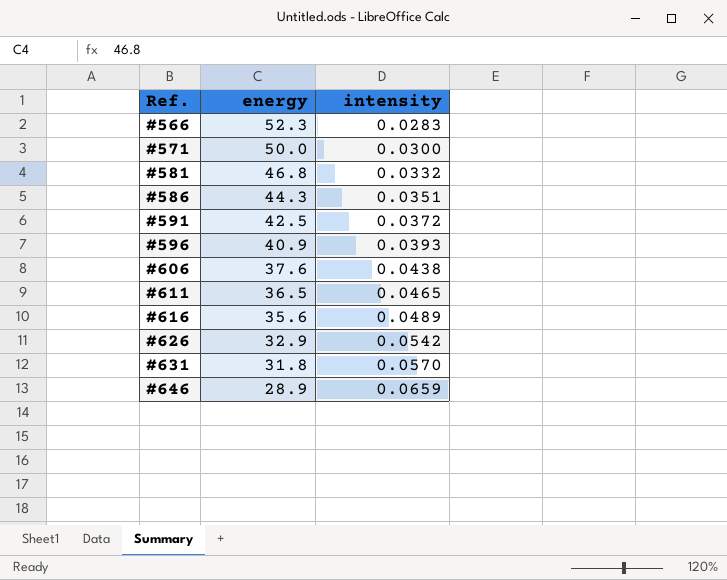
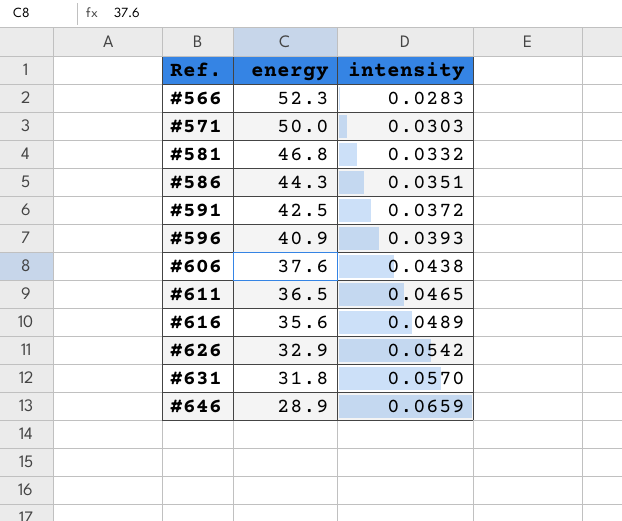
#571 | intensity: 0.0300 -> 0.0303

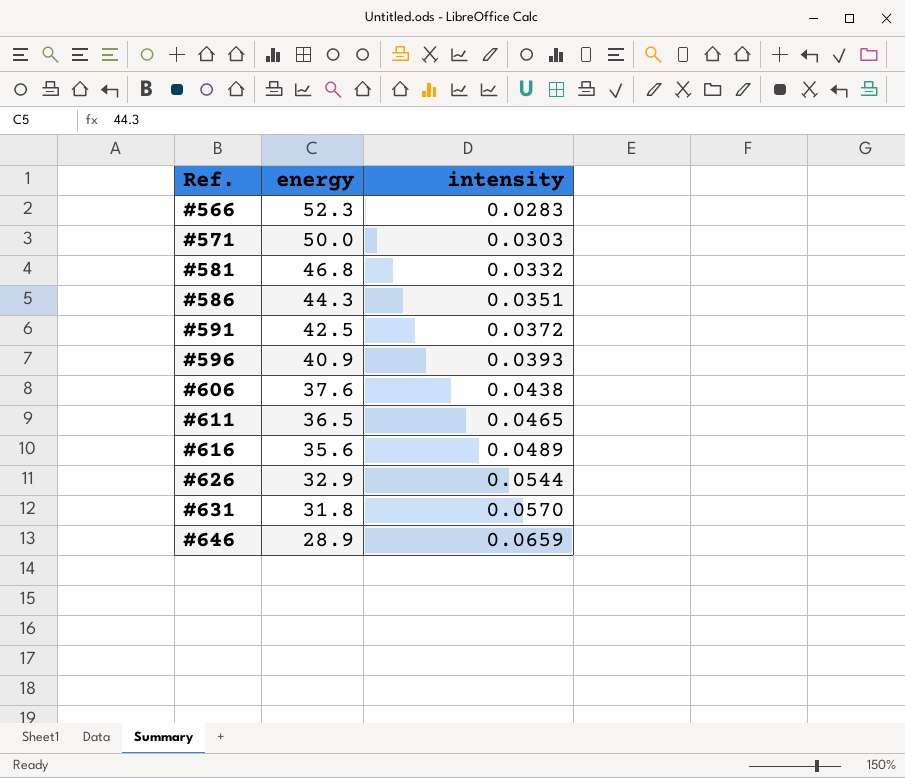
#626 | intensity: 0.0542 -> 0.0544

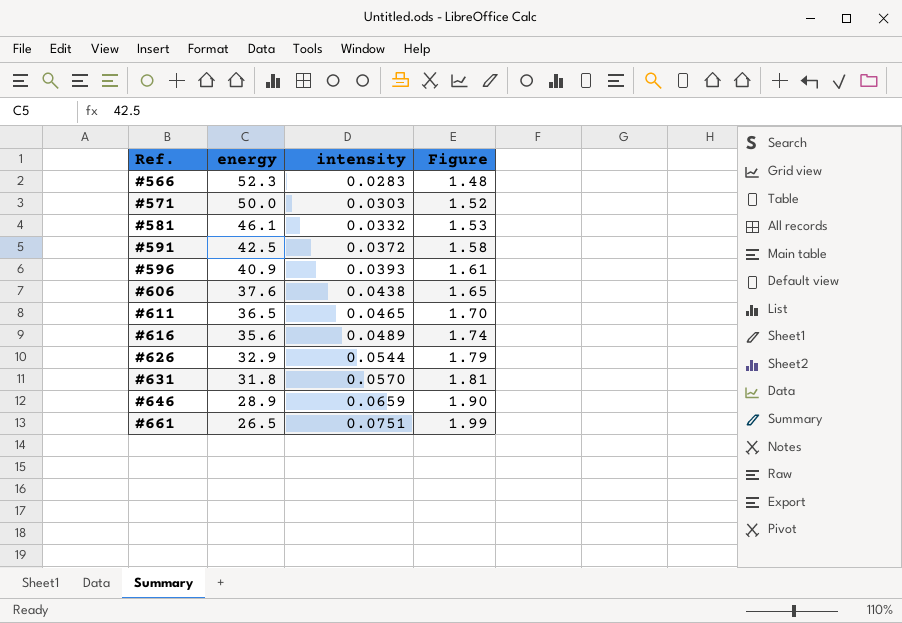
column Figure | formula: none -> [energy] * [intensity]
row #586: 44.3 | 0.0351 -> none
#581 | energy: 46.8 -> 46.1
row #661: none -> 26.5 | 0.0751 | 1.99

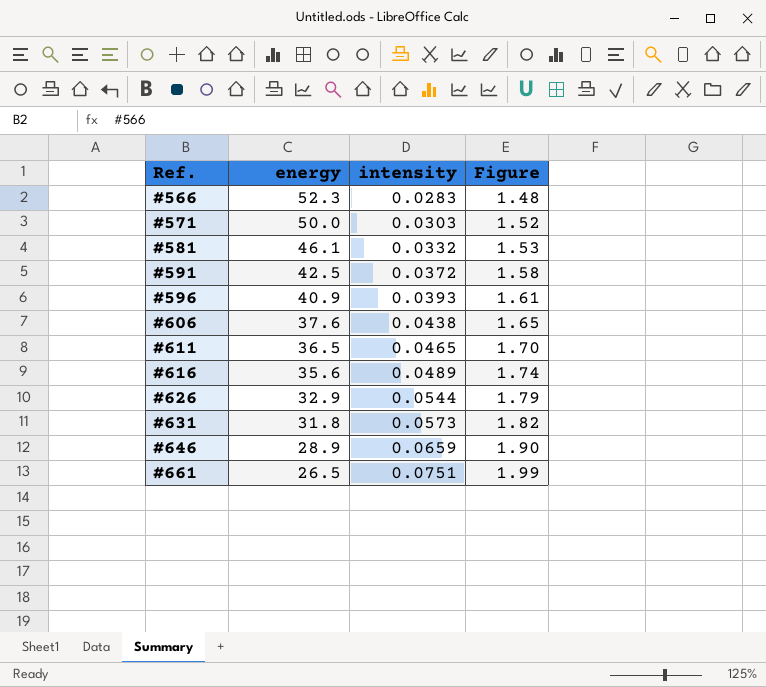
#631 | intensity: 0.0570 -> 0.0573
#631 | Figure: 1.81 -> 1.82

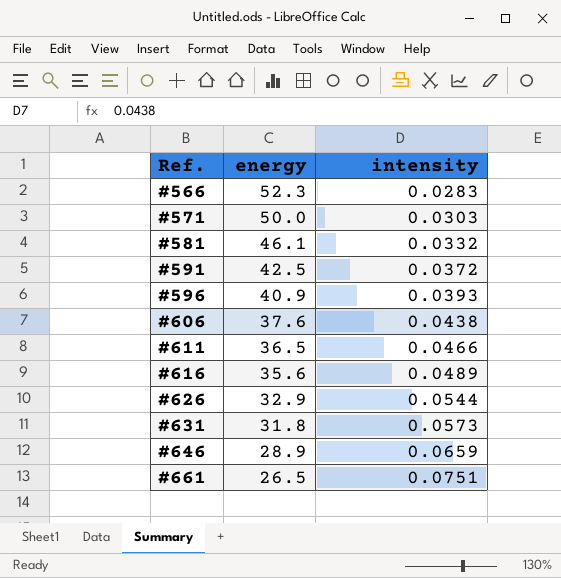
column Figure | formula: [energy] * [intensity] -> none
#611 | intensity: 0.0465 -> 0.0466

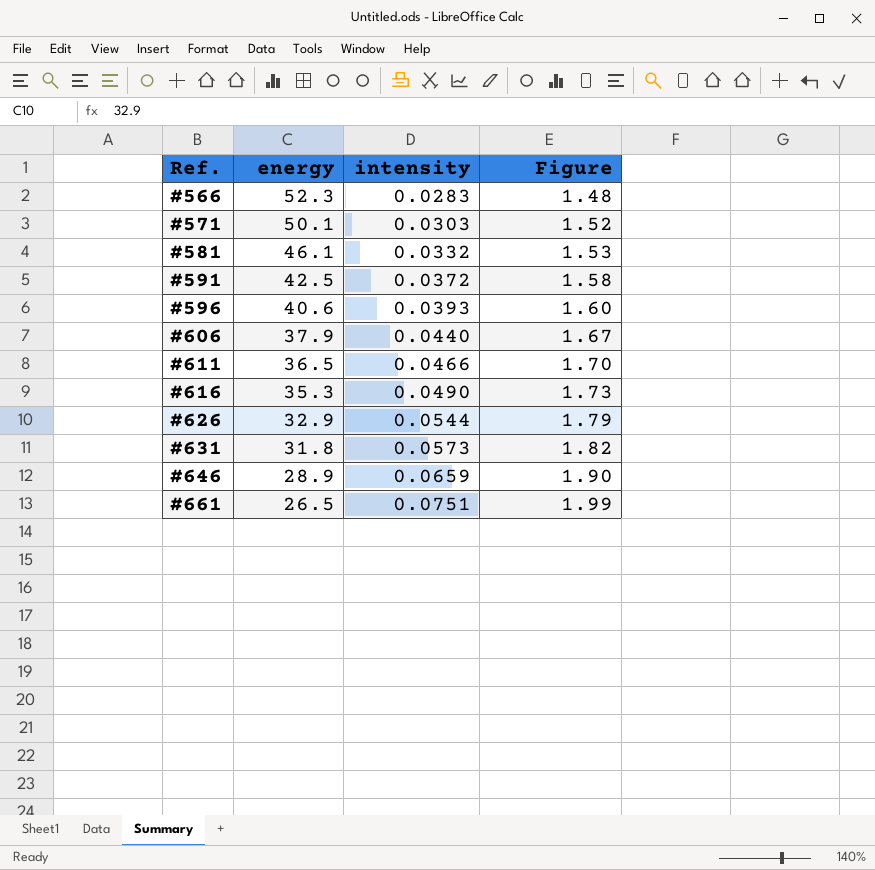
column Figure | formula: none -> [energy] * [intensity]
#571 | energy: 50.0 -> 50.1
#596 | energy: 40.9 -> 40.6
#606 | energy: 37.6 -> 37.9
#606 | intensity: 0.0438 -> 0.0440
#616 | energy: 35.6 -> 35.3
#616 | intensity: 0.0489 -> 0.0490

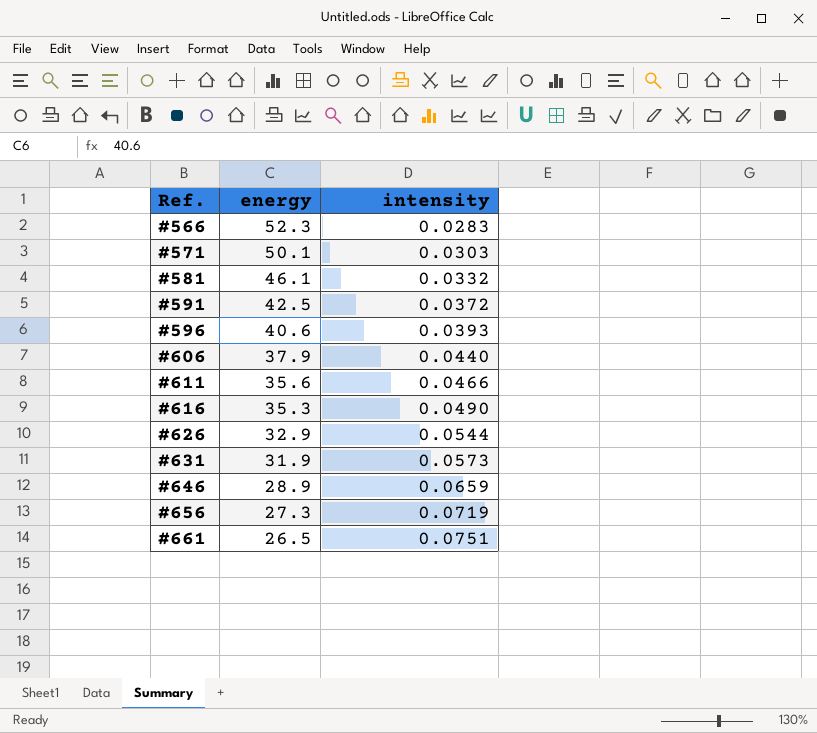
column Figure | formula: [energy] * [intensity] -> none
#611 | energy: 36.5 -> 35.6
#631 | energy: 31.8 -> 31.9
row #656: none -> 27.3 | 0.0719

